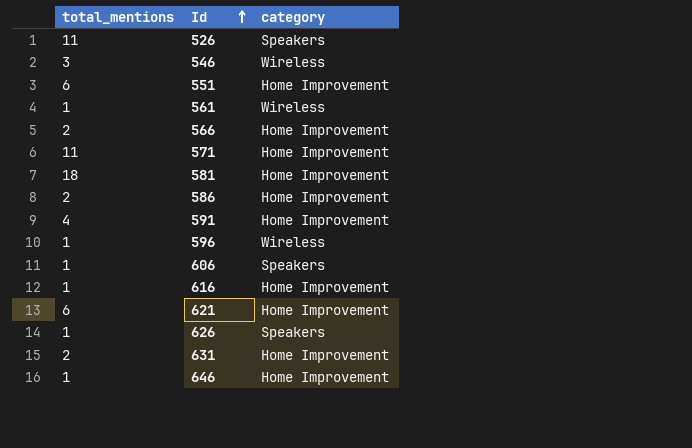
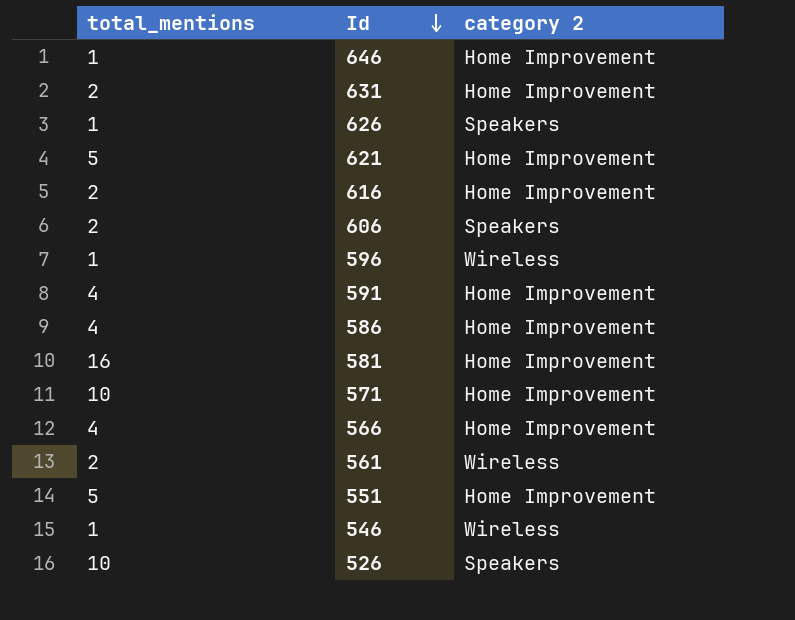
row order: Id ascending -> Id descending
column name: category -> category 2
621 | total_mentions: 6 -> 5
616 | total_mentions: 1 -> 2
606 | total_mentions: 1 -> 2
586 | total_mentions: 2 -> 4
581 | total_mentions: 18 -> 16
571 | total_mentions: 11 -> 10
566 | total_mentions: 2 -> 4
561 | total_mentions: 1 -> 2
551 | total_mentions: 6 -> 5
546 | total_mentions: 3 -> 1
526 | total_mentions: 11 -> 10

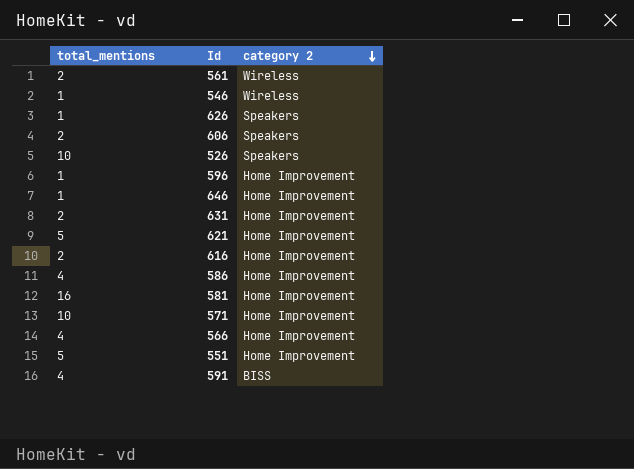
row order: Id descending -> category 2 descending
596 | category 2: Wireless -> Home Improvement
591 | category 2: Home Improvement -> BISS

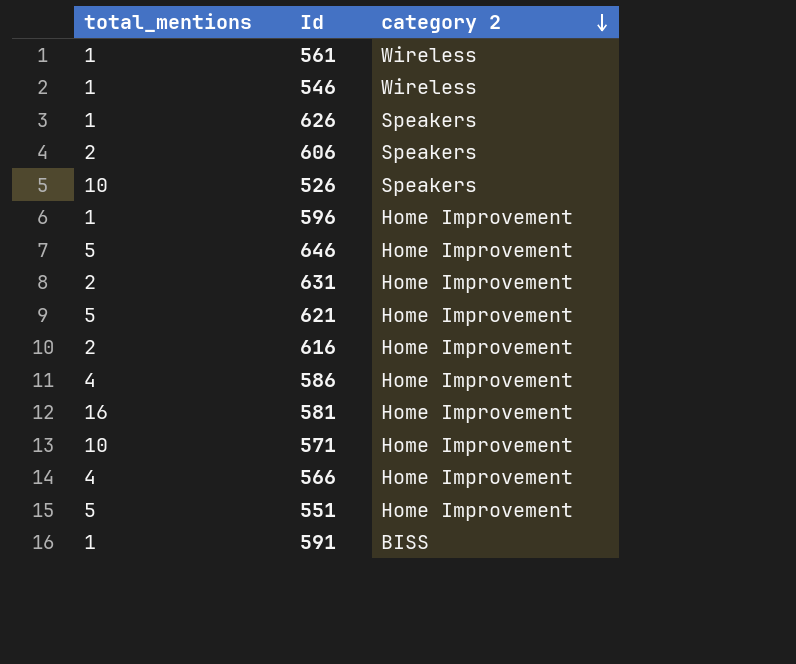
561 | total_mentions: 2 -> 1
646 | total_mentions: 1 -> 5
591 | total_mentions: 4 -> 1

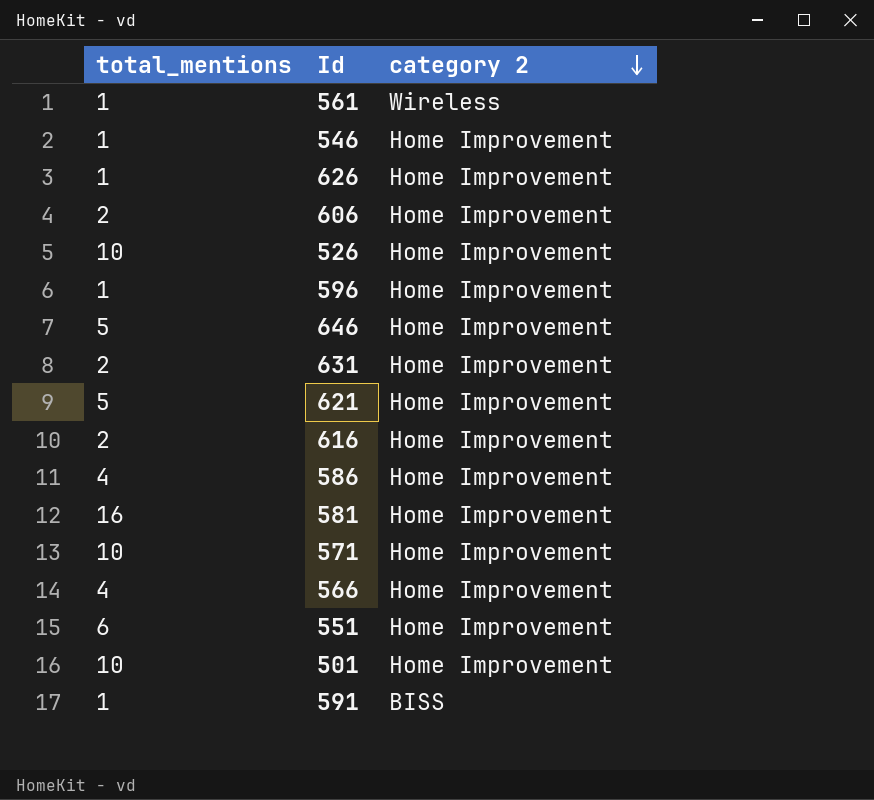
546 | category 2: Wireless -> Home Improvement
626 | category 2: Speakers -> Home Improvement
606 | category 2: Speakers -> Home Improvement
526 | category 2: Speakers -> Home Improvement
551 | total_mentions: 5 -> 6
row 501: none -> 10 | Home Improvement

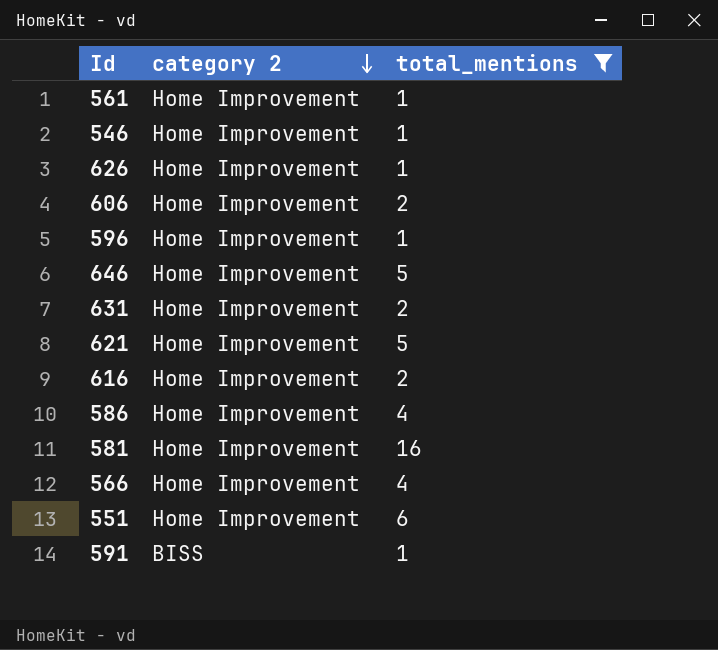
filter: none -> total_mentions != 10
column total_mentions | position: 1 -> 3
561 | category 2: Wireless -> Home Improvement

